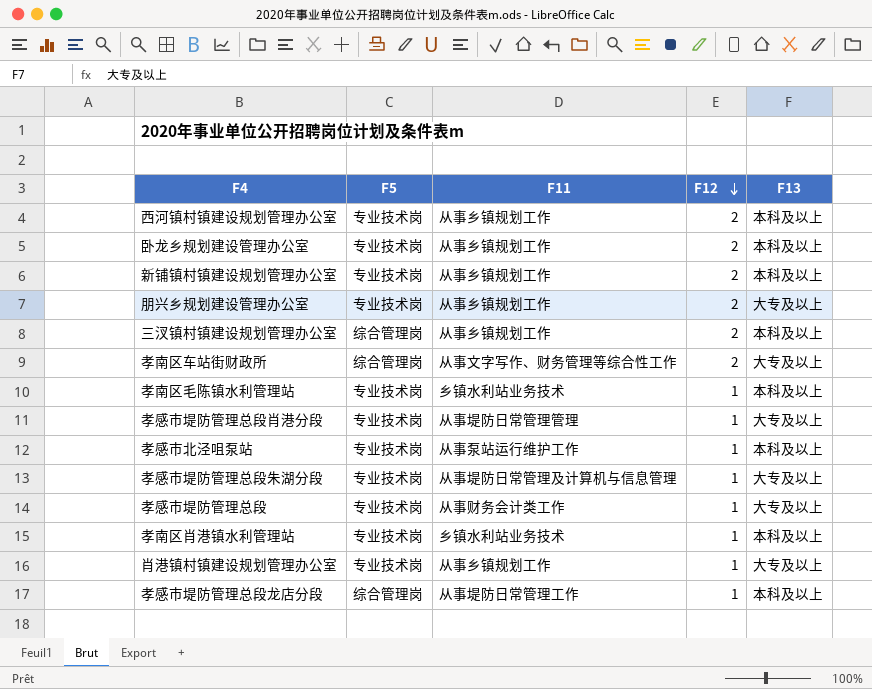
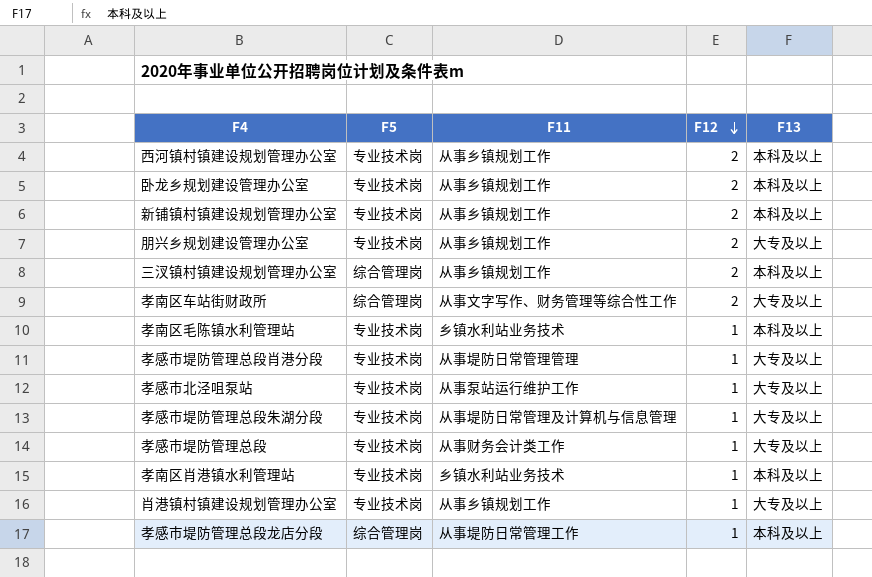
孝感市北泾咀泵站 | F13: 本科及以上 -> 大专及以上

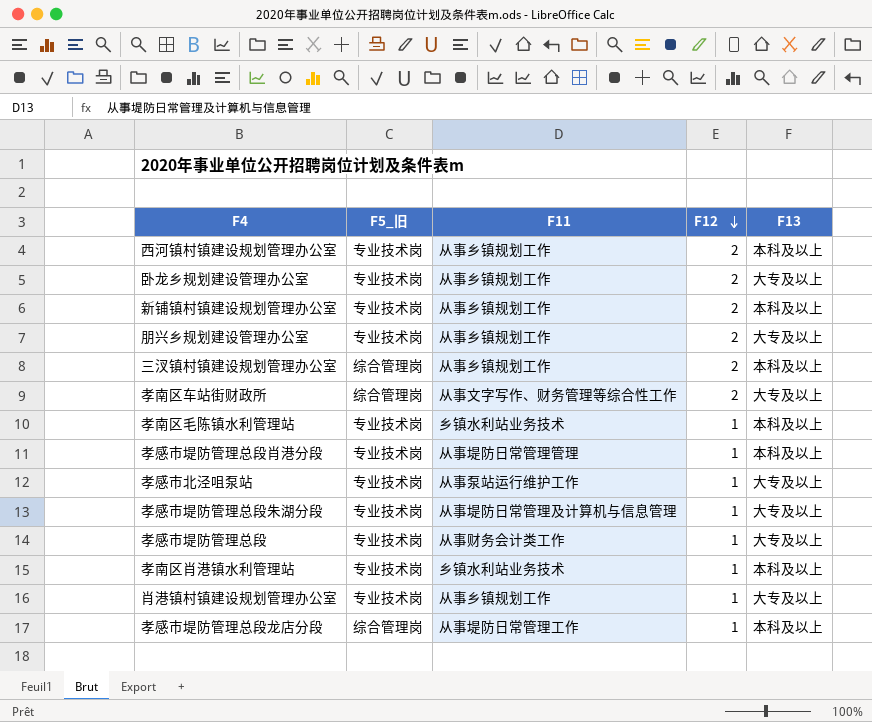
column name: F5 -> F5_旧
卧龙乡规划建设管理办公室 | F13: 本科及以上 -> 大专及以上
孝感市堤防管理总段肖港分段 | F13: 大专及以上 -> 本科及以上

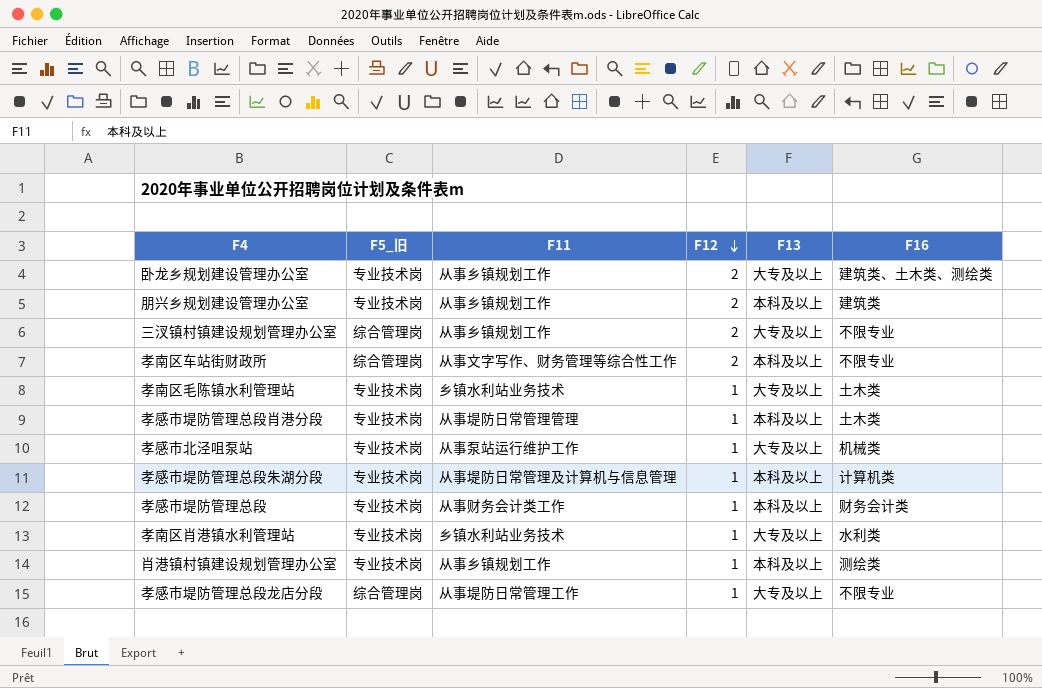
column F16 | position: none -> 6
row 西河镇村镇建设规划管理办公室: 专业技术岗 | 从事乡镇规划工作 | 2 | 本科及以上 -> none
row 新铺镇村镇建设规划管理办公室: 专业技术岗 | 从事乡镇规划工作 | 2 | 本科及以上 -> none
朋兴乡规划建设管理办公室 | F13: 大专及以上 -> 本科及以上
三汊镇村镇建设规划管理办公室 | F13: 本科及以上 -> 大专及以上
孝南区车站街财政所 | F13: 大专及以上 -> 本科及以上
孝南区毛陈镇水利管理站 | F13: 本科及以上 -> 大专及以上
孝感市堤防管理总段朱湖分段 | F13: 大专及以上 -> 本科及以上
孝感市堤防管理总段 | F13: 大专及以上 -> 本科及以上
孝南区肖港镇水利管理站 | F13: 本科及以上 -> 大专及以上
肖港镇村镇建设规划管理办公室 | F13: 大专及以上 -> 本科及以上
孝感市堤防管理总段龙店分段 | F13: 本科及以上 -> 大专及以上

